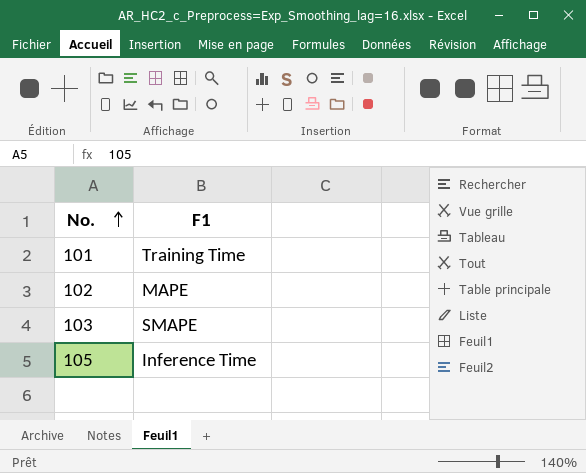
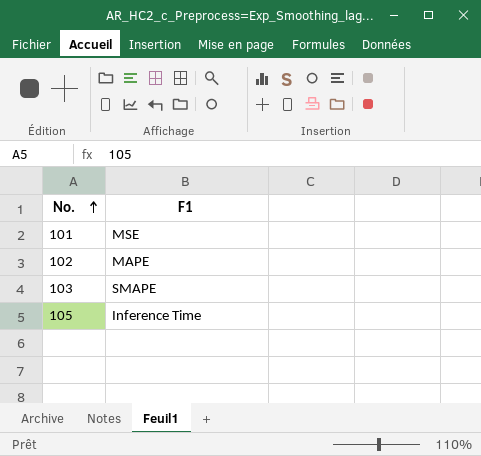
101 | F1: Training Time -> MSE

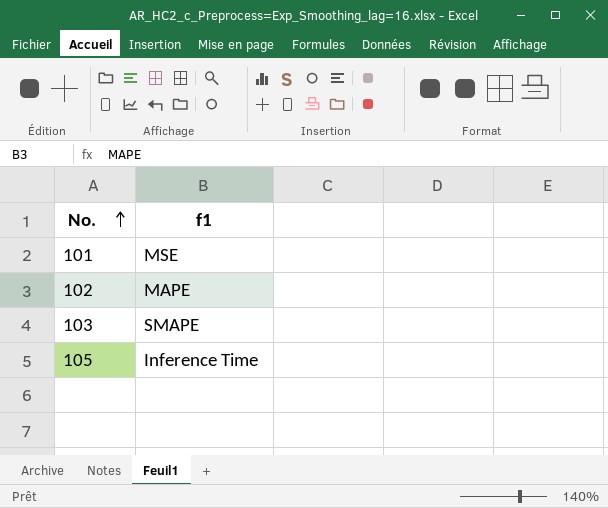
column name: F1 -> f1

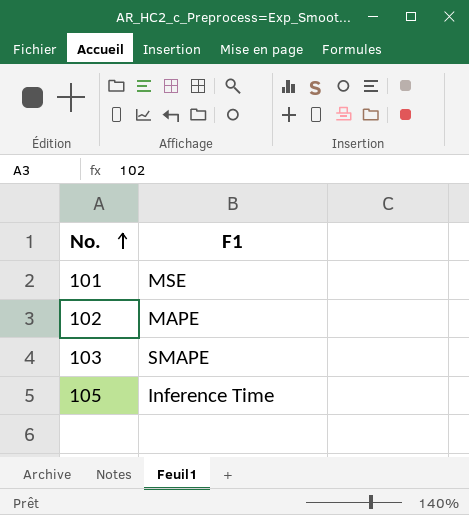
column name: f1 -> F1

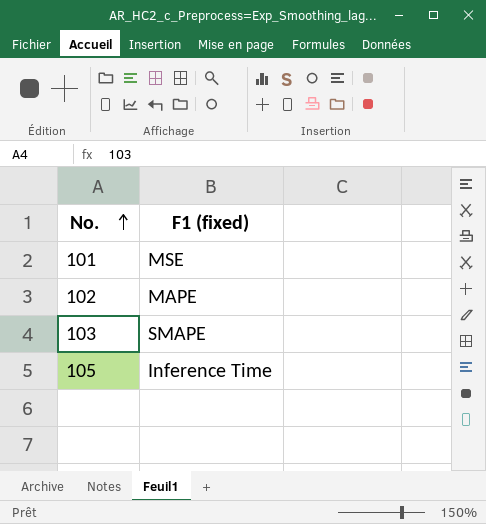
column name: F1 -> F1 (fixed)

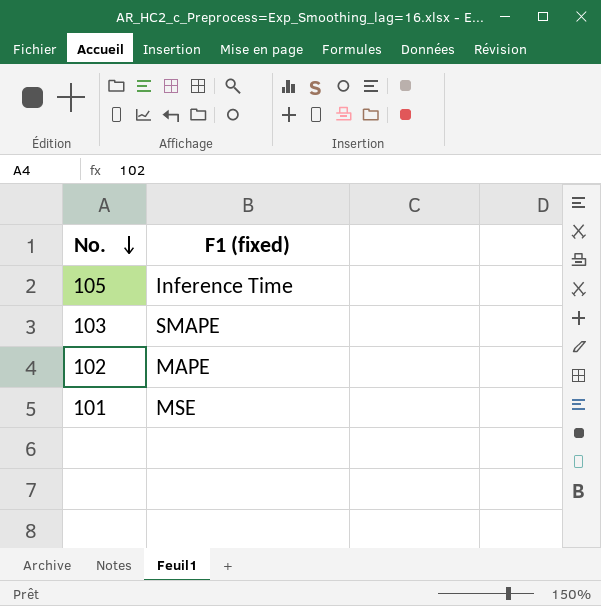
row order: No. ascending -> No. descending

